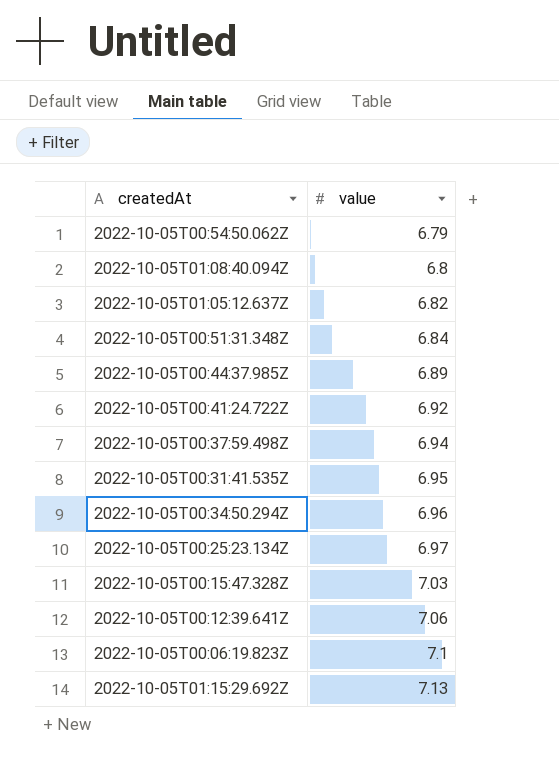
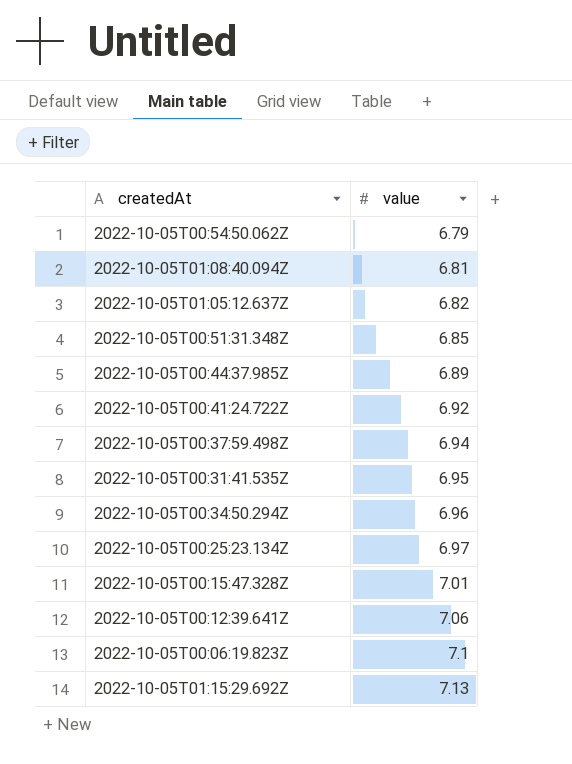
2022-10-05T01:08:40.094Z | value: 6.8 -> 6.81
2022-10-05T00:51:31.348Z | value: 6.84 -> 6.85
2022-10-05T00:15:47.328Z | value: 7.03 -> 7.01

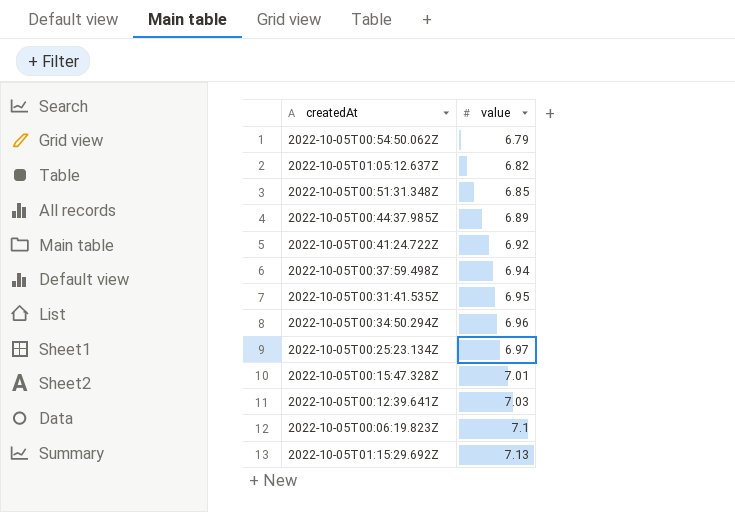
row 2022-10-05T01:08:40.094Z: 6.81 -> none
2022-10-05T00:12:39.641Z | value: 7.06 -> 7.03

